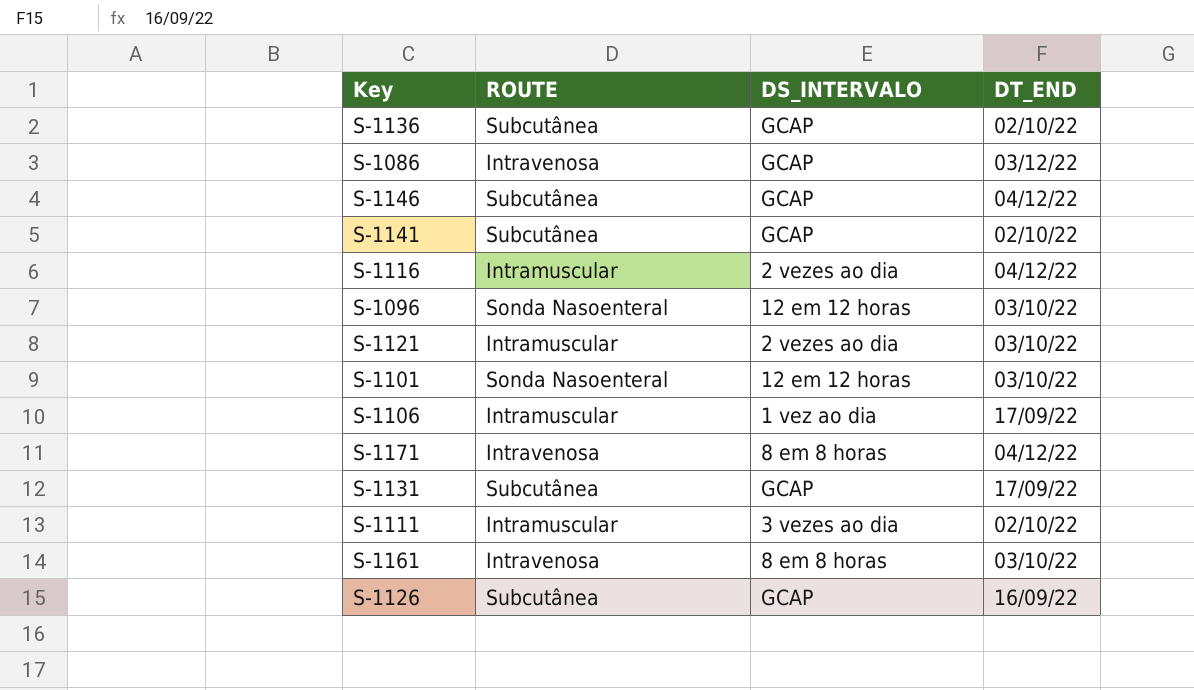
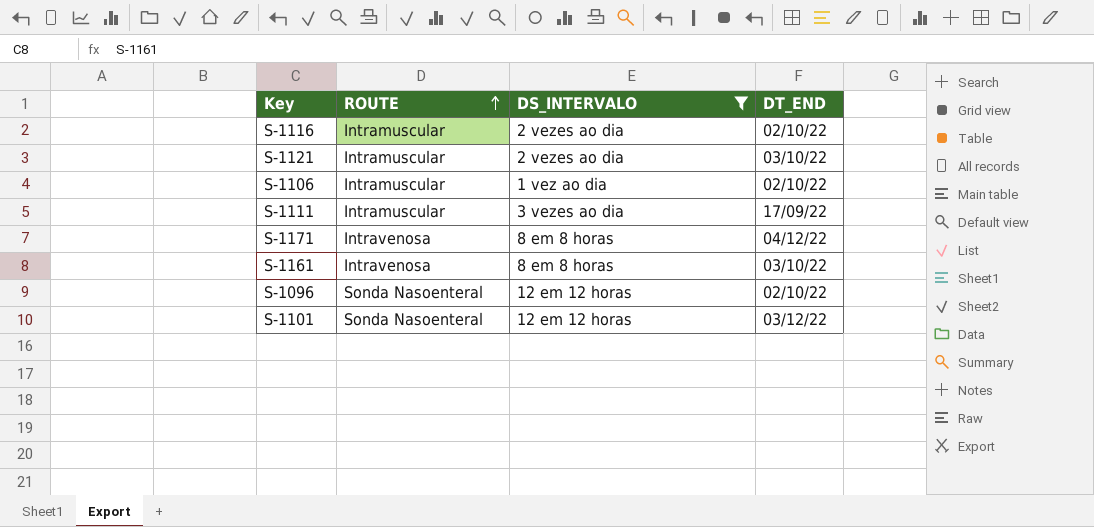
filter: none -> DS_INTERVALO != GCAP
row order: none -> ROUTE ascending
S-1116 | DT_END: 04/12/22 -> 02/10/22
S-1106 | DT_END: 17/09/22 -> 02/10/22
S-1111 | DT_END: 02/10/22 -> 17/09/22
S-1096 | DT_END: 03/10/22 -> 02/10/22
S-1101 | DT_END: 03/10/22 -> 03/12/22

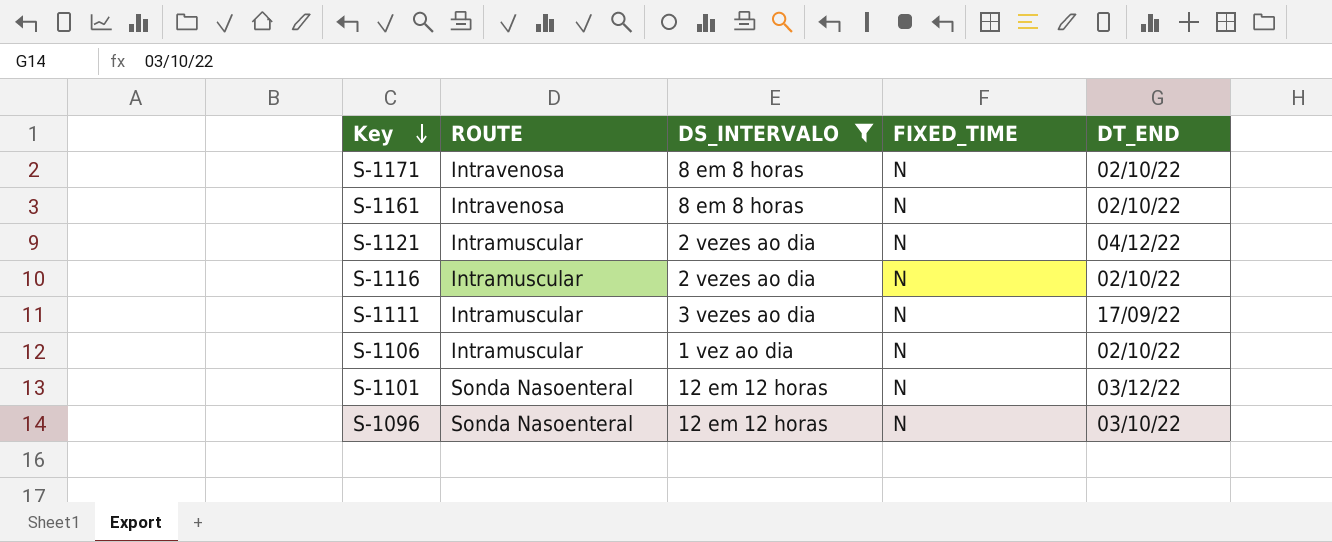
row order: ROUTE ascending -> Key descending
column FIXED_TIME | position: none -> 4
S-1171 | DT_END: 04/12/22 -> 02/10/22
S-1161 | DT_END: 03/10/22 -> 02/10/22
S-1121 | DT_END: 03/10/22 -> 04/12/22
S-1096 | DT_END: 02/10/22 -> 03/10/22

